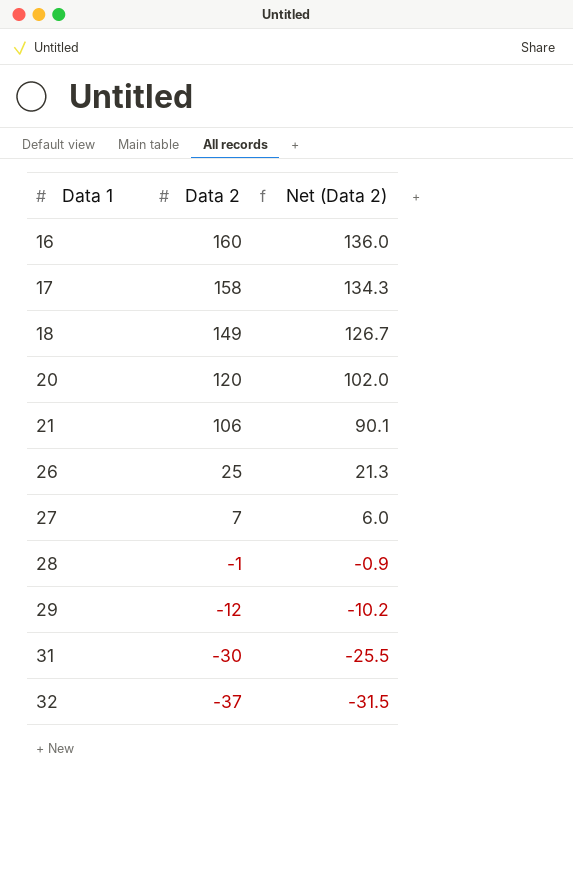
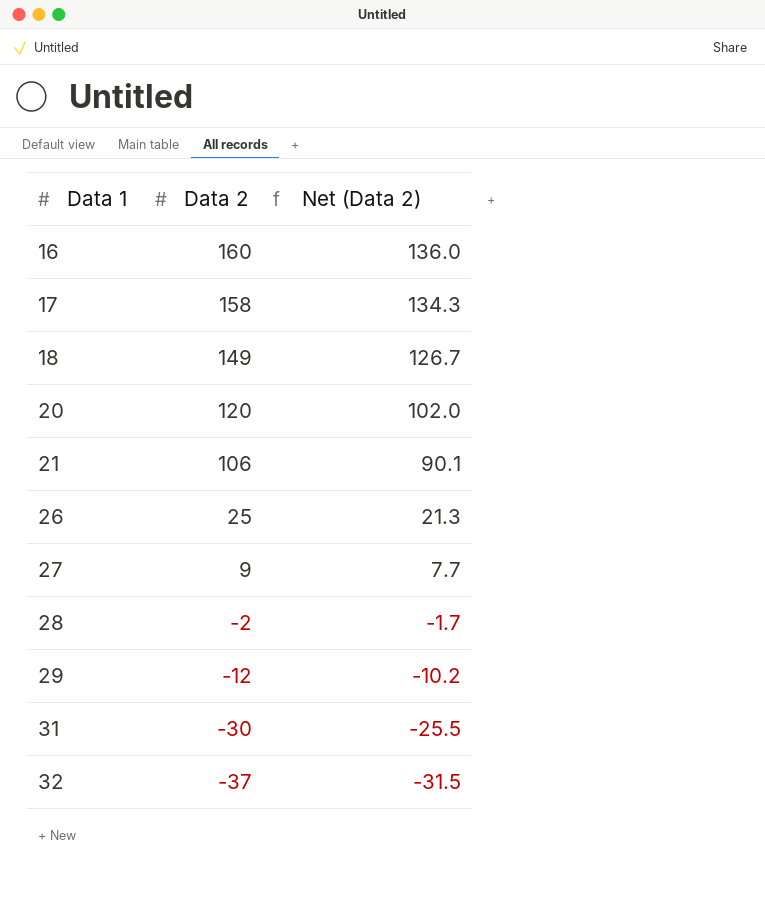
27 | Data 2: 7 -> 9
27 | Net (Data 2): 6.0 -> 7.7
28 | Data 2: -1 -> -2
28 | Net (Data 2): -0.9 -> -1.7

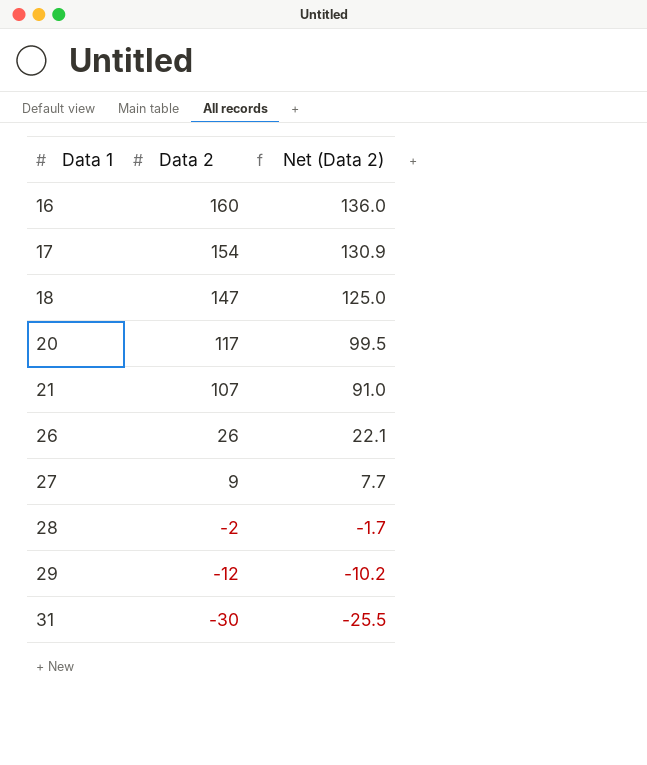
row 32: -37 | -31.5 -> none
17 | Data 2: 158 -> 154
17 | Net (Data 2): 134.3 -> 130.9
18 | Data 2: 149 -> 147
18 | Net (Data 2): 126.7 -> 125.0
20 | Data 2: 120 -> 117
20 | Net (Data 2): 102.0 -> 99.5
21 | Data 2: 106 -> 107
21 | Net (Data 2): 90.1 -> 91.0
26 | Data 2: 25 -> 26
26 | Net (Data 2): 21.3 -> 22.1

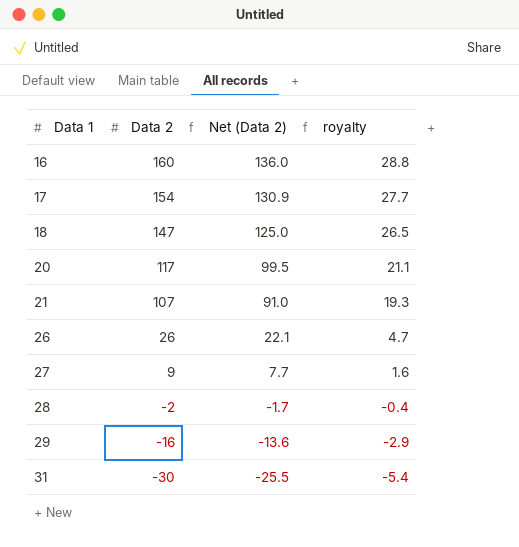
column royalty | formula: none -> [Data 2] * 0.18
29 | Data 2: -12 -> -16
29 | Net (Data 2): -10.2 -> -13.6

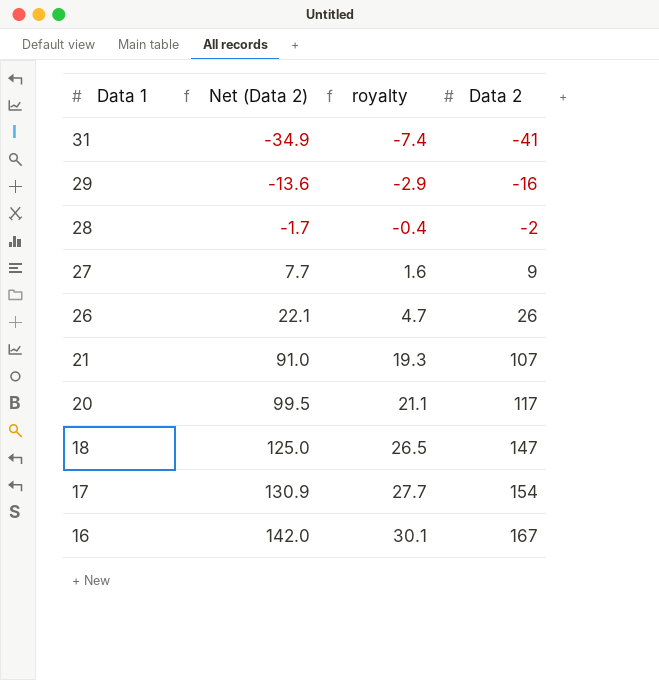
row order: Data 1 ascending -> Data 1 descending
column Data 2 | position: 2 -> 4
31 | Net (Data 2): -25.5 -> -34.9
31 | royalty: -5.4 -> -7.4
31 | Data 2: -30 -> -41
16 | Net (Data 2): 136.0 -> 142.0
16 | royalty: 28.8 -> 30.1
16 | Data 2: 160 -> 167

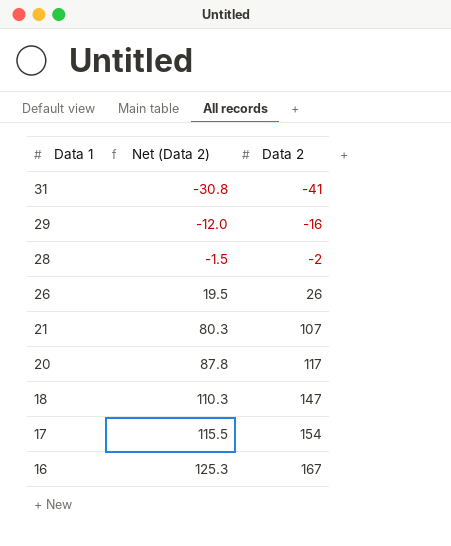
column royalty | formula: [Data 2] * 0.18 -> none
column Net (Data 2) | formula: [Data 2] * 0.85 -> [Data 2] * 0.75
row 27: 7.7 | 1.6 | 9 -> none

